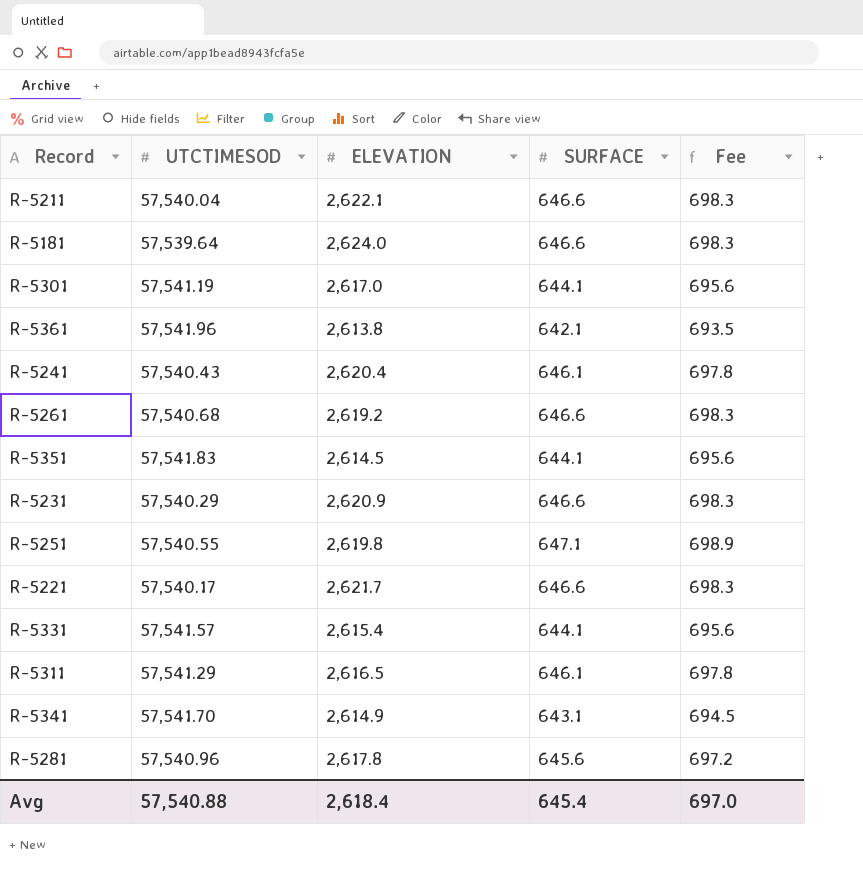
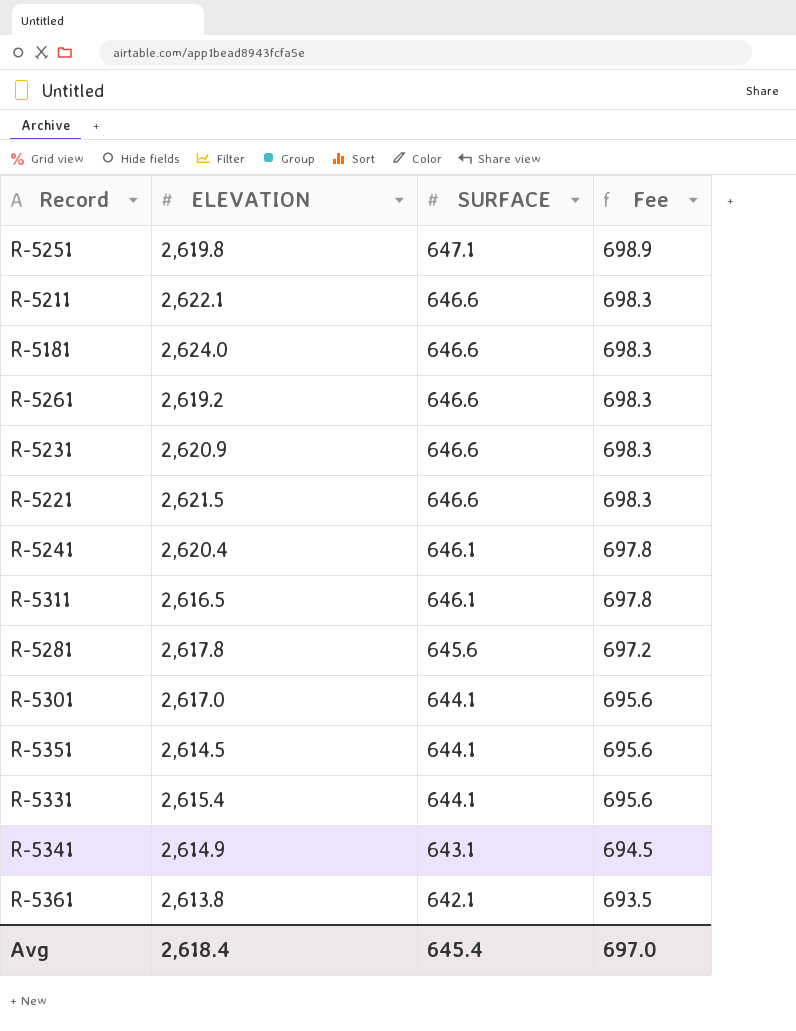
row order: none -> SURFACE descending
column UTCTIMESOD | position: 2 -> none
R-5221 | ELEVATION: 2,621.7 -> 2,621.5

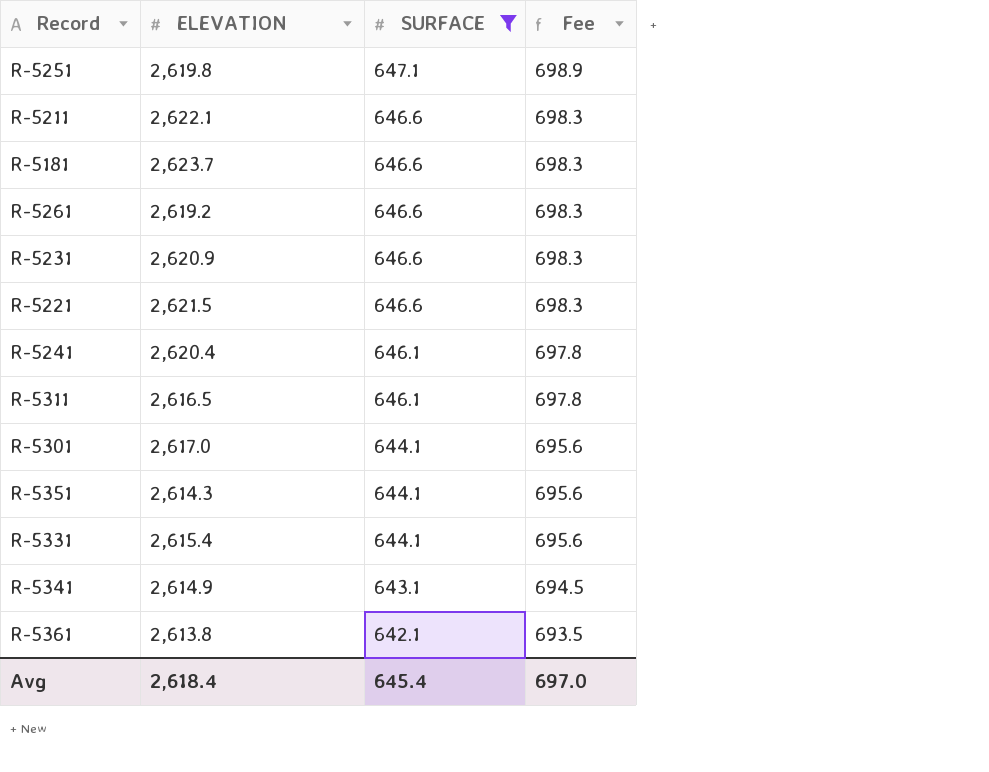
filter: none -> SURFACE != 645.6
R-5181 | ELEVATION: 2,624.0 -> 2,623.7
R-5351 | ELEVATION: 2,614.5 -> 2,614.3

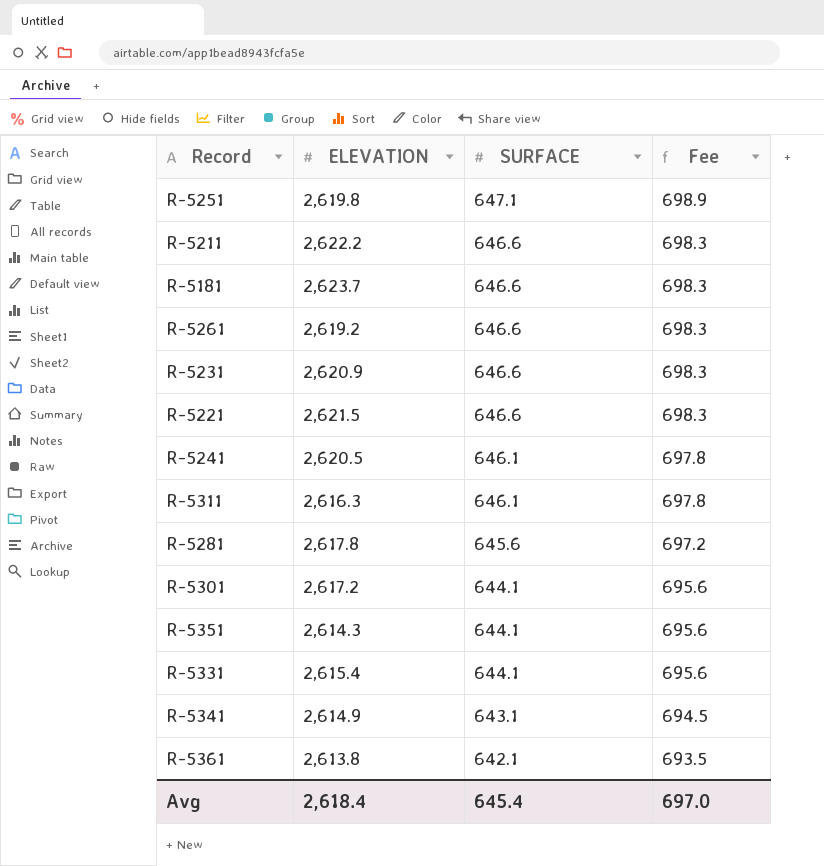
filter: SURFACE != 645.6 -> none
R-5211 | ELEVATION: 2,622.1 -> 2,622.2
R-5241 | ELEVATION: 2,620.4 -> 2,620.5
R-5311 | ELEVATION: 2,616.5 -> 2,616.3
R-5301 | ELEVATION: 2,617.0 -> 2,617.2

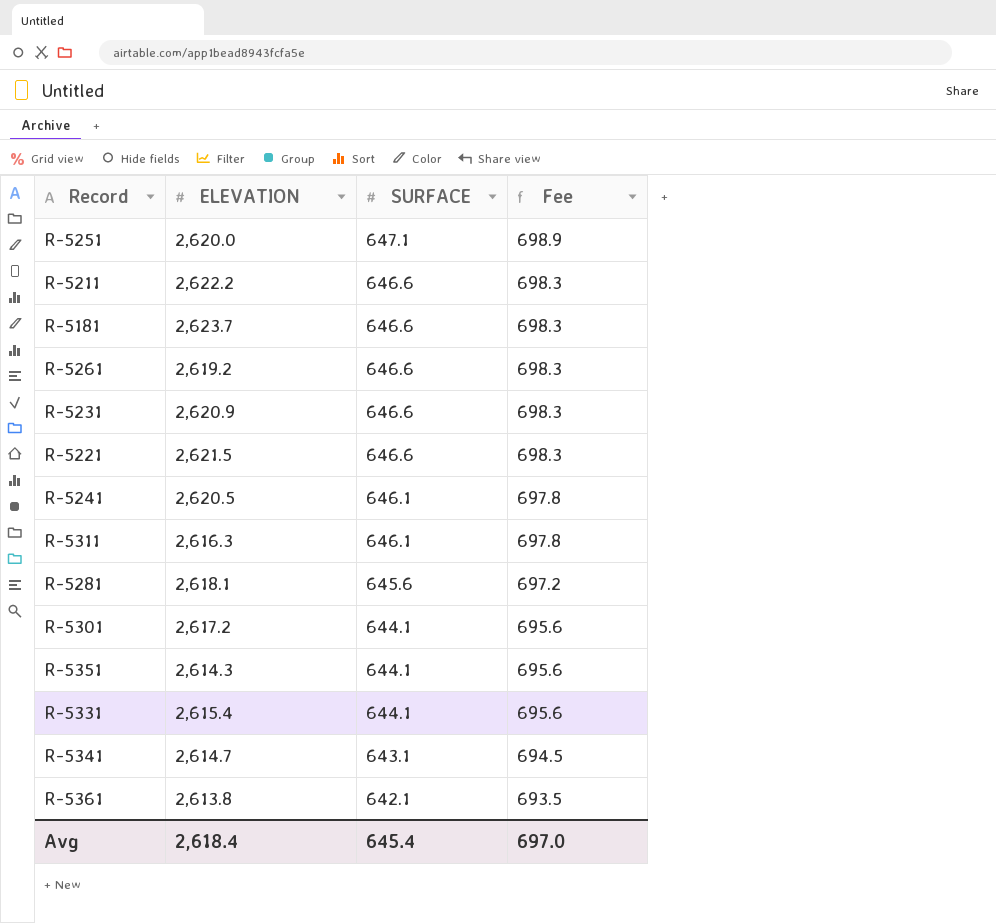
R-5251 | ELEVATION: 2,619.8 -> 2,620.0
R-5281 | ELEVATION: 2,617.8 -> 2,618.1
R-5341 | ELEVATION: 2,614.9 -> 2,614.7

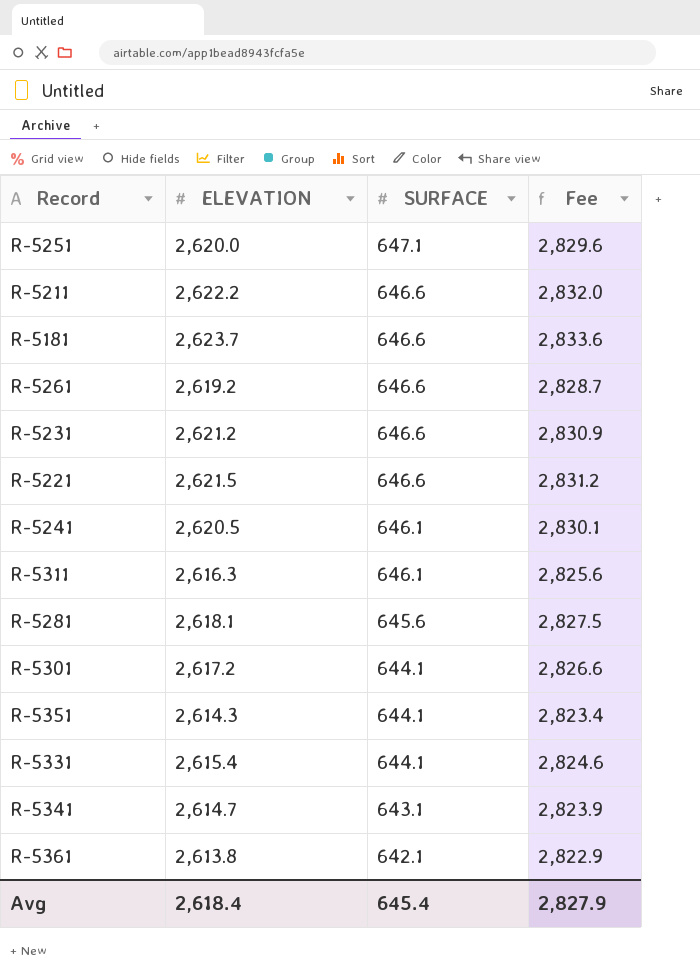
column Fee | formula: [SURFACE] * 1.08 -> [ELEVATION] * 1.08
R-5231 | ELEVATION: 2,620.9 -> 2,621.2
Avg | Fee: 697.0 -> 2,827.9

